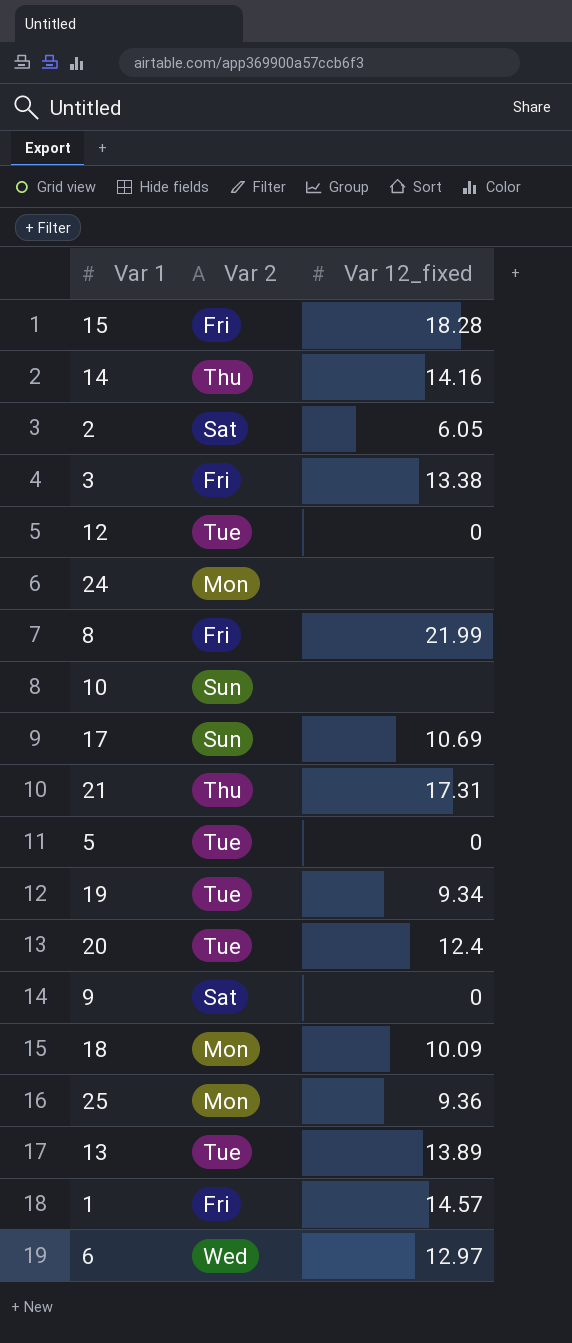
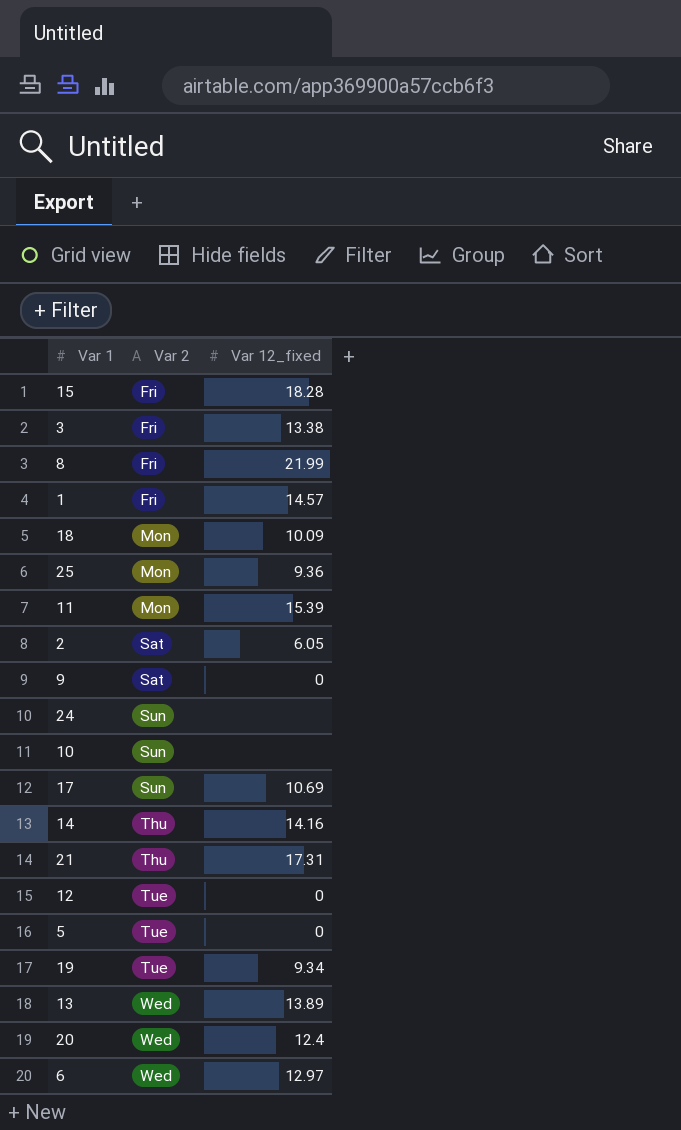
row order: none -> Var 2 ascending
row 11: none -> Mon | 15.39
24 | Var 2: Mon -> Sun
13 | Var 2: Tue -> Wed
20 | Var 2: Tue -> Wed

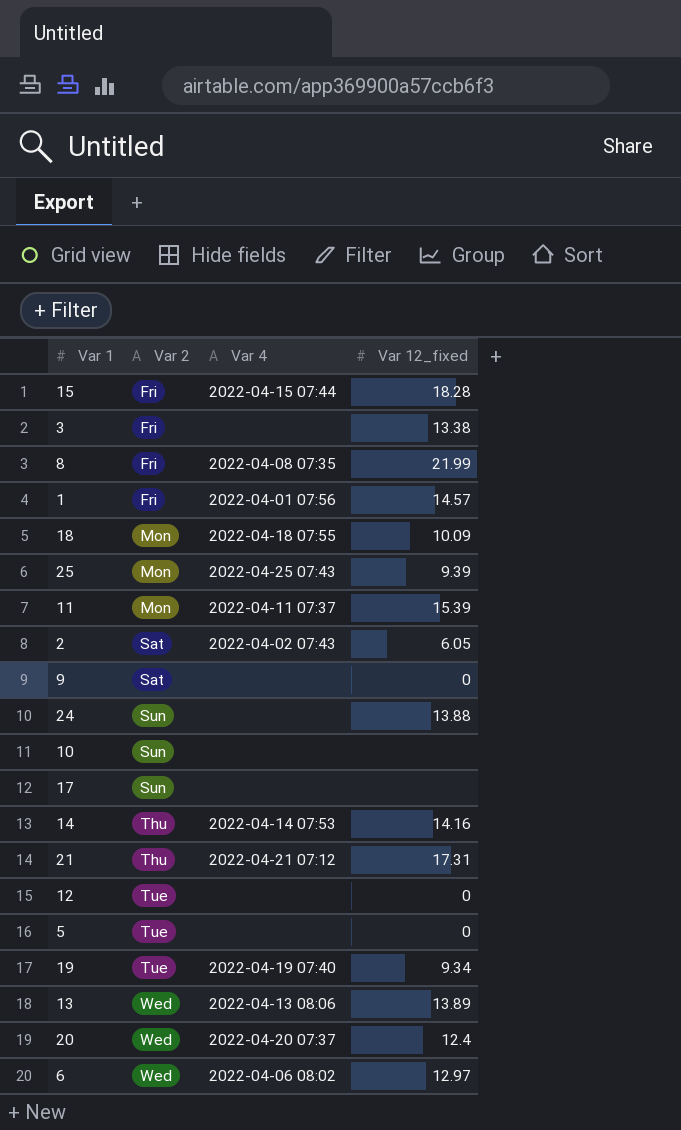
column Var 4 | position: none -> 3
25 | Var 12_fixed: 9.36 -> 9.39
24 | Var 12_fixed: none -> 13.88
17 | Var 12_fixed: 10.69 -> none

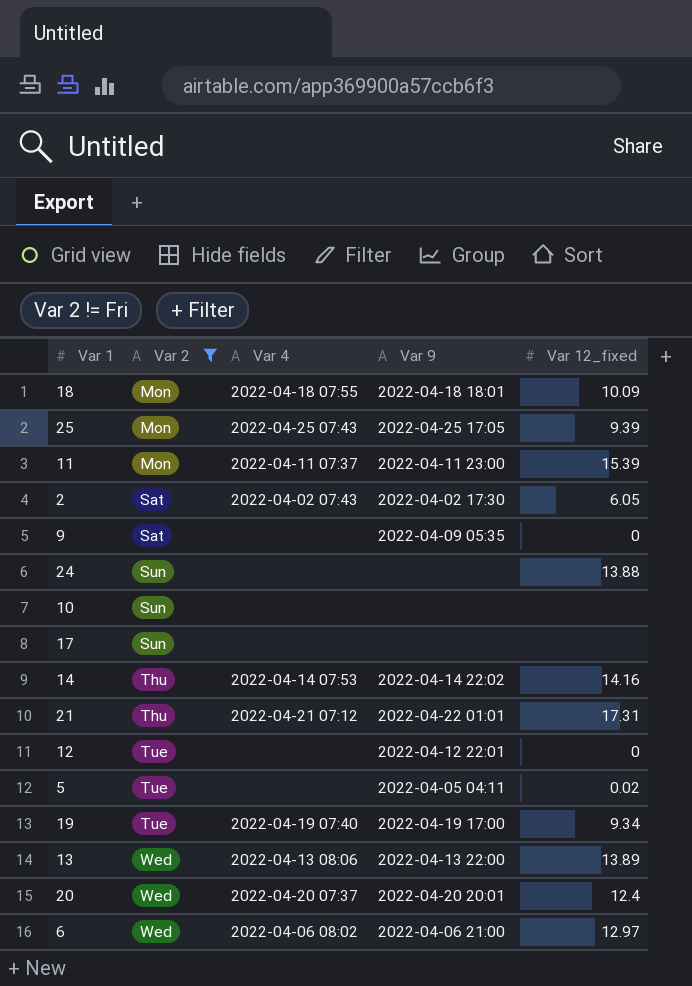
filter: none -> Var 2 != Fri
column Var 9 | position: none -> 4
5 | Var 12_fixed: 0 -> 0.02

